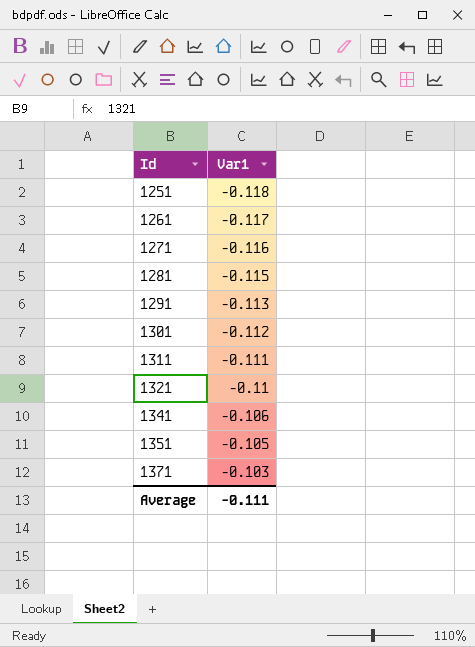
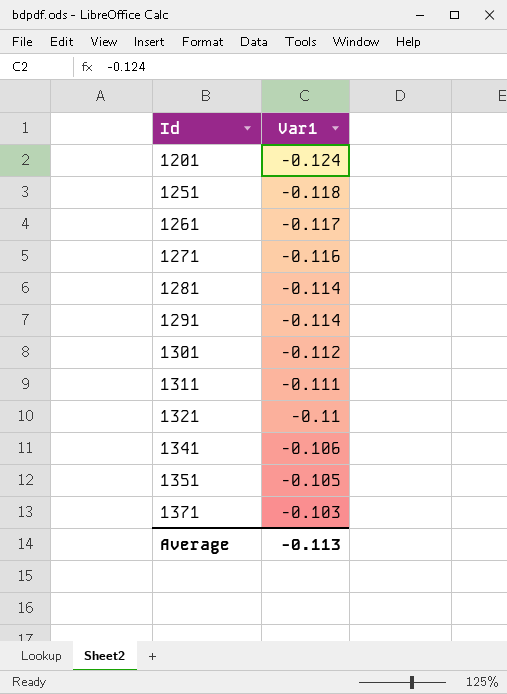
row 1201: none -> -0.124
1281 | Var1: -0.115 -> -0.114
1291 | Var1: -0.113 -> -0.114
Average | Var1: -0.111 -> -0.113

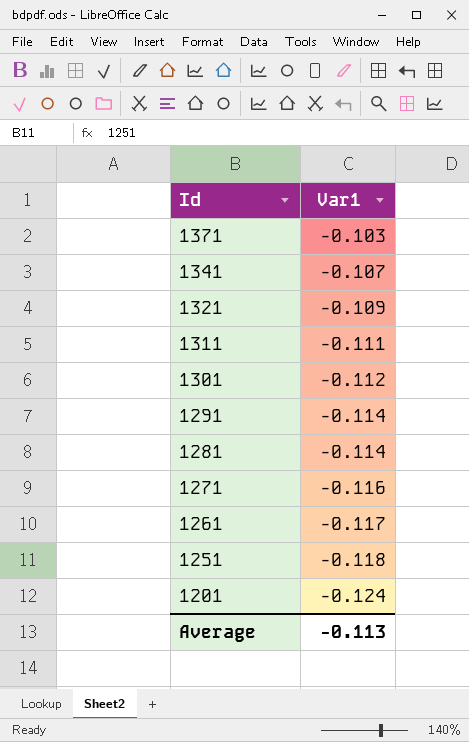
row order: Id ascending -> Id descending
row 1351: -0.105 -> none
1341 | Var1: -0.106 -> -0.107
1321 | Var1: -0.11 -> -0.109

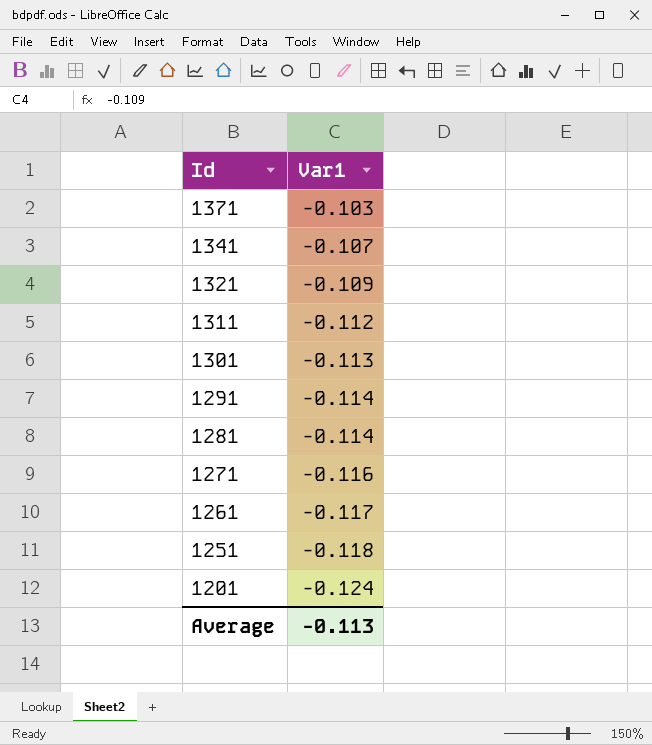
1311 | Var1: -0.111 -> -0.112
1301 | Var1: -0.112 -> -0.113

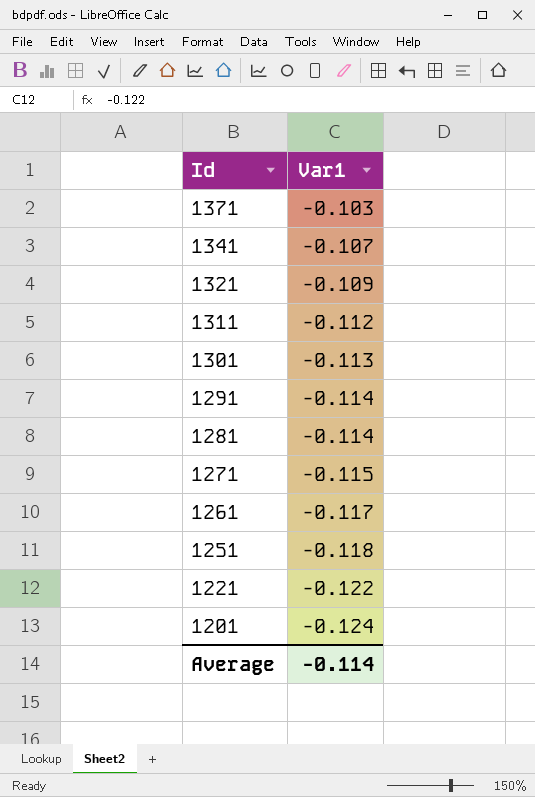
1271 | Var1: -0.116 -> -0.115
row 1221: none -> -0.122
Average | Var1: -0.113 -> -0.114

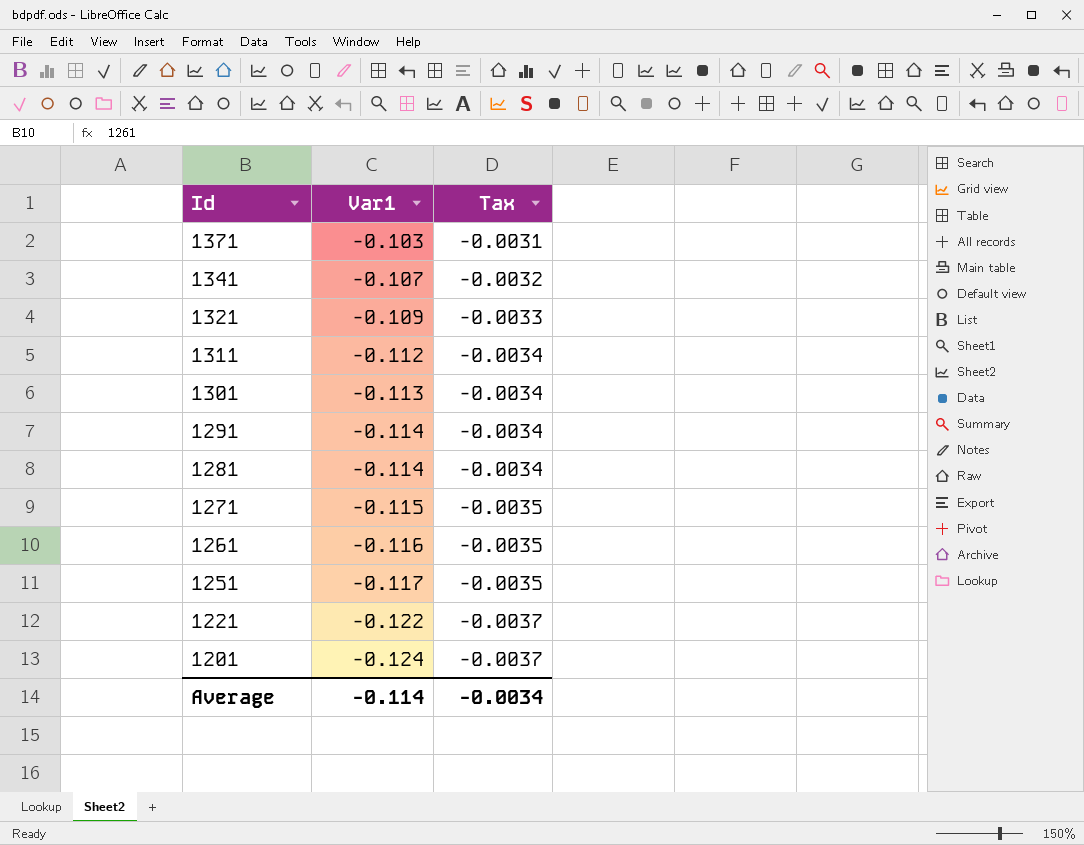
column Tax | formula: none -> [Var1] * 0.03
1261 | Var1: -0.117 -> -0.116
1251 | Var1: -0.118 -> -0.117

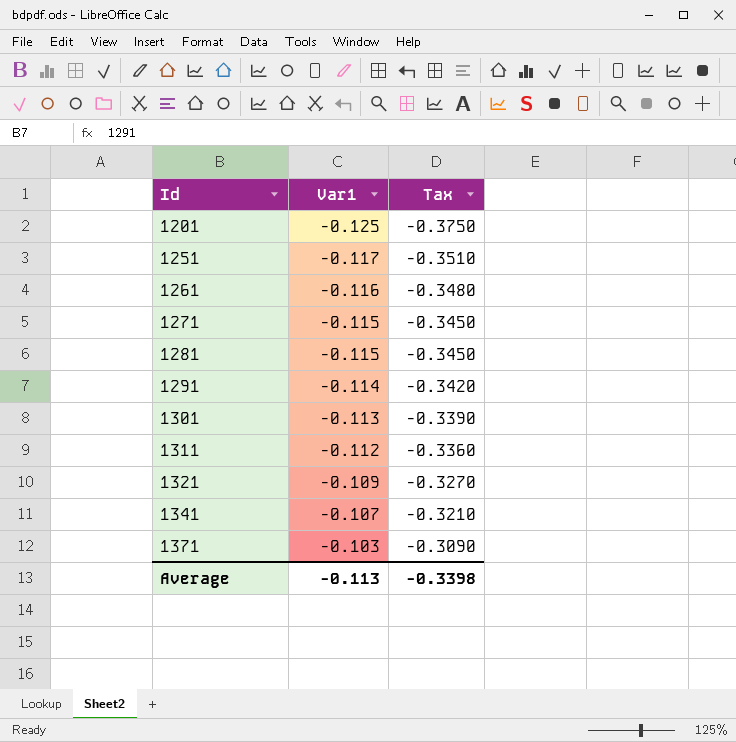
row order: Id descending -> Id ascending
column Tax | formula: [Var1] * 0.03 -> [Var1] * 3
row 1221: -0.122 | -0.0037 -> none
1201 | Var1: -0.124 -> -0.125
1281 | Var1: -0.114 -> -0.115
Average | Var1: -0.114 -> -0.113
Average | Tax: -0.0034 -> -0.3398

